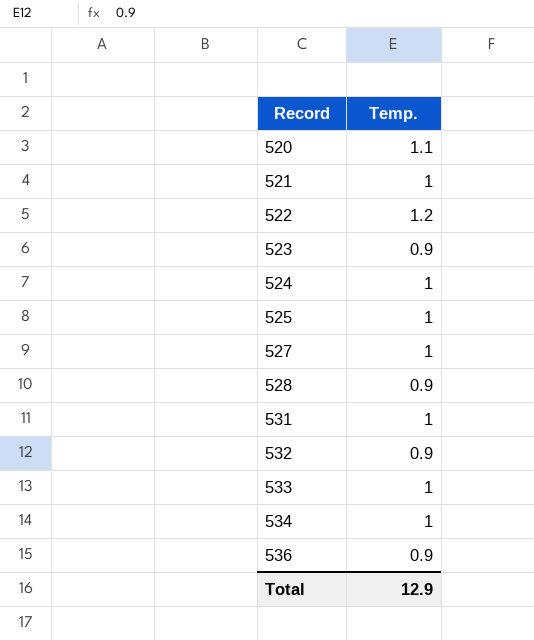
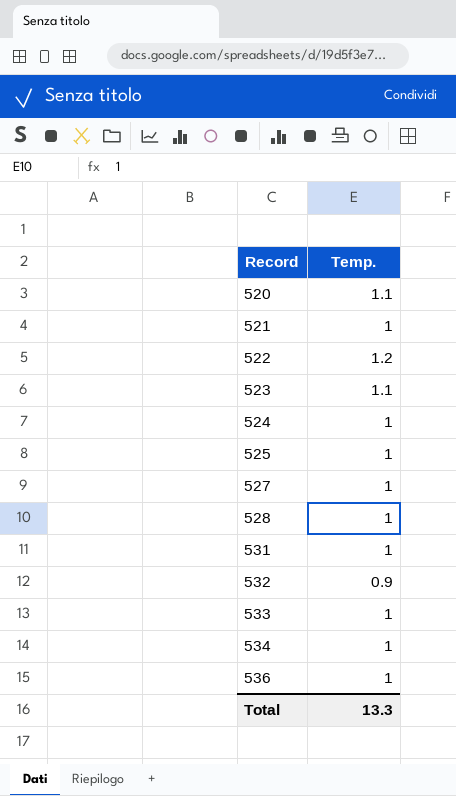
523 | Temp.: 0.9 -> 1.1
528 | Temp.: 0.9 -> 1
536 | Temp.: 0.9 -> 1
Total | Temp.: 12.9 -> 13.3

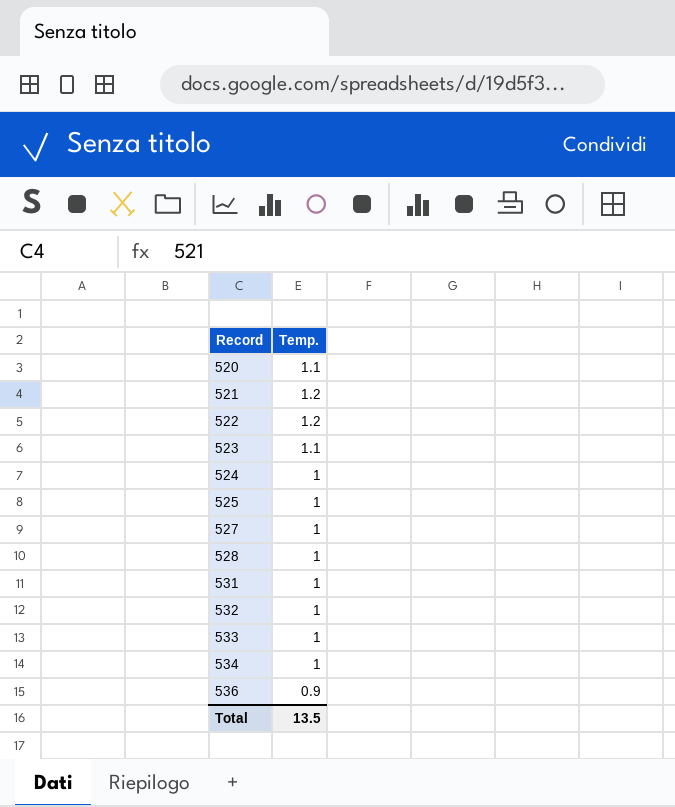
521 | Temp.: 1 -> 1.2
532 | Temp.: 0.9 -> 1
536 | Temp.: 1 -> 0.9
Total | Temp.: 13.3 -> 13.5

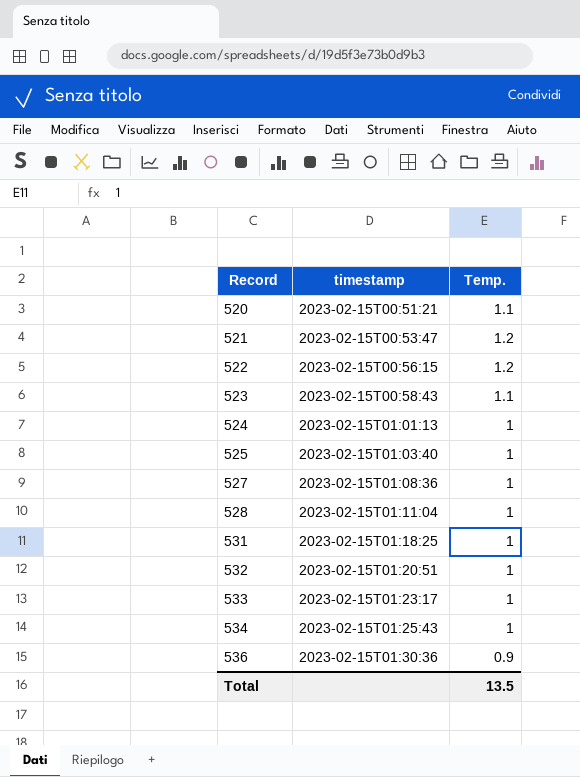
column timestamp | position: none -> 2

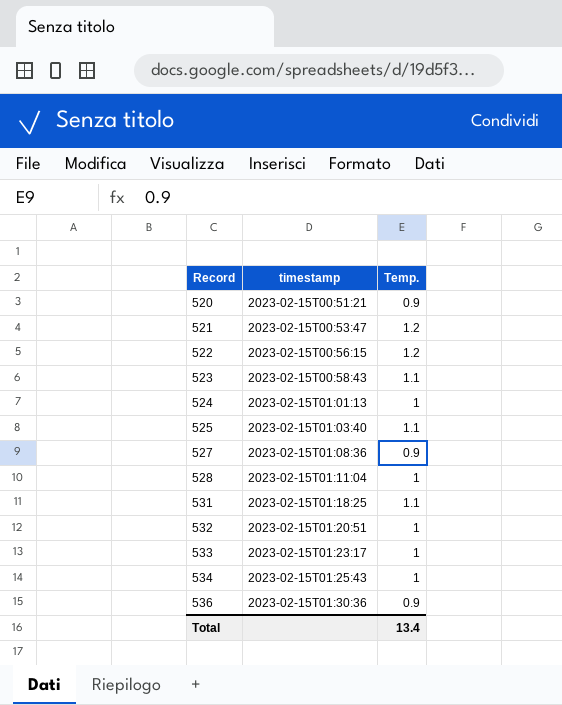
520 | Temp.: 1.1 -> 0.9
525 | Temp.: 1 -> 1.1
527 | Temp.: 1 -> 0.9
531 | Temp.: 1 -> 1.1
Total | Temp.: 13.5 -> 13.4

